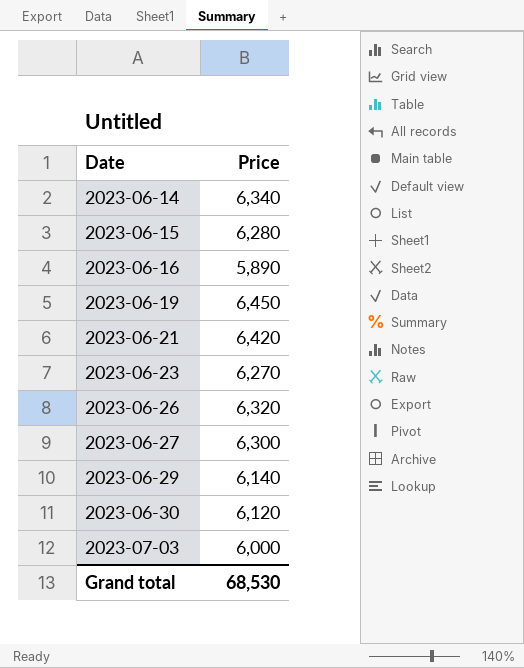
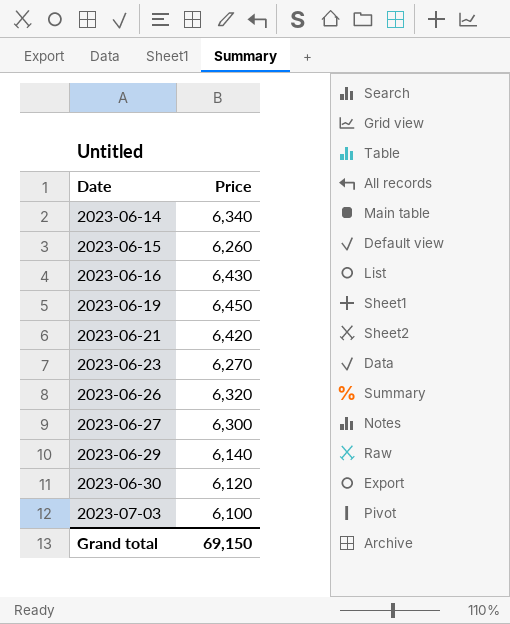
2023-06-15 | Price: 6,280 -> 6,260
2023-06-16 | Price: 5,890 -> 6,430
2023-07-03 | Price: 6,000 -> 6,100
Grand total | Price: 68,530 -> 69,150

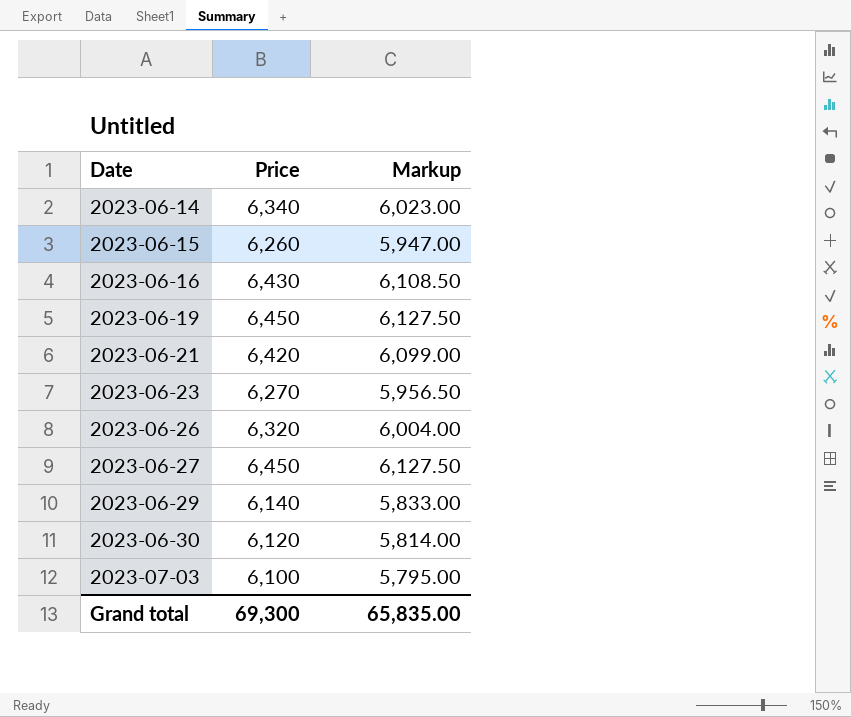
column Markup | formula: none -> [Price] * 0.95
2023-06-27 | Price: 6,300 -> 6,450
Grand total | Price: 69,150 -> 69,300

